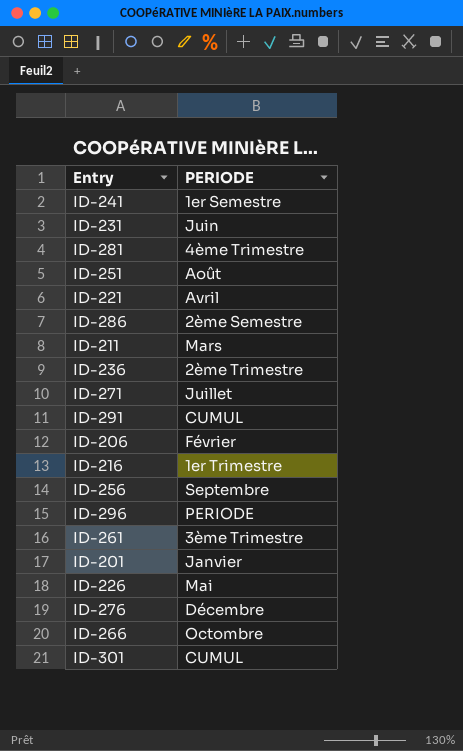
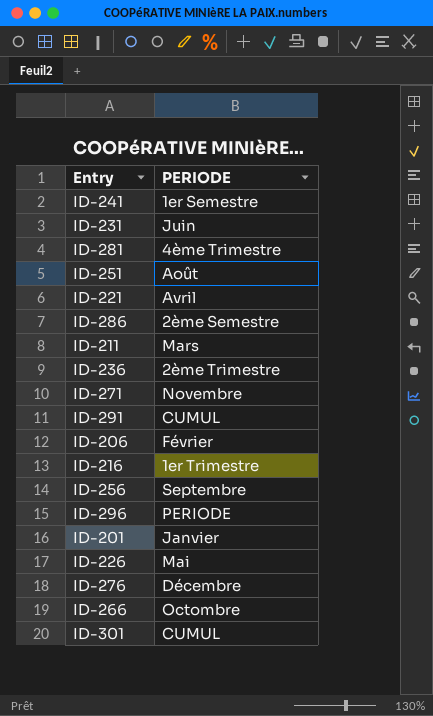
row ID-261: 3ème Trimestre -> none
ID-271 | PERIODE: Juillet -> Novembre

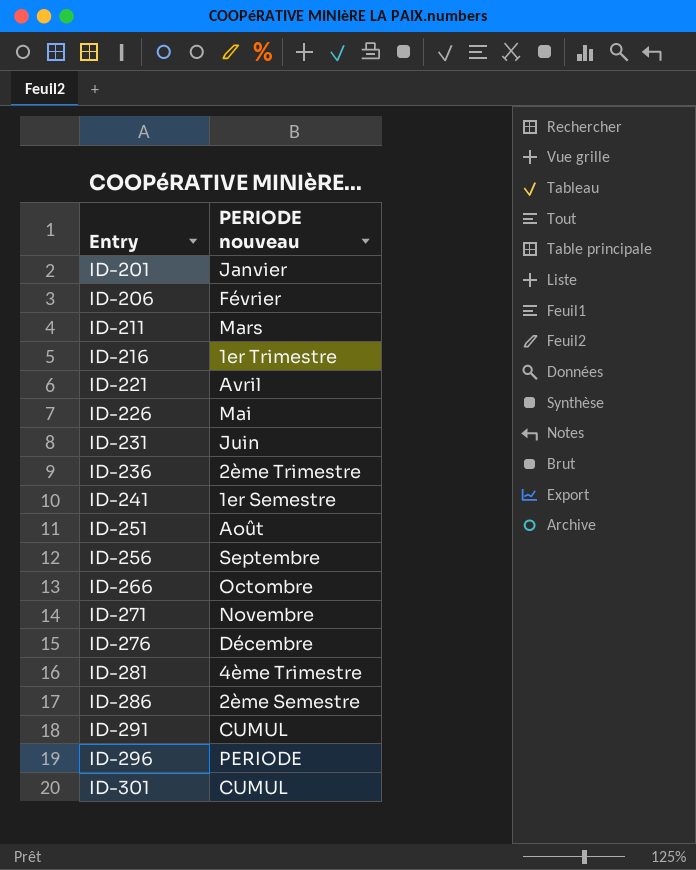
row order: none -> Entry ascending
column name: PERIODE -> PERIODE nouveau

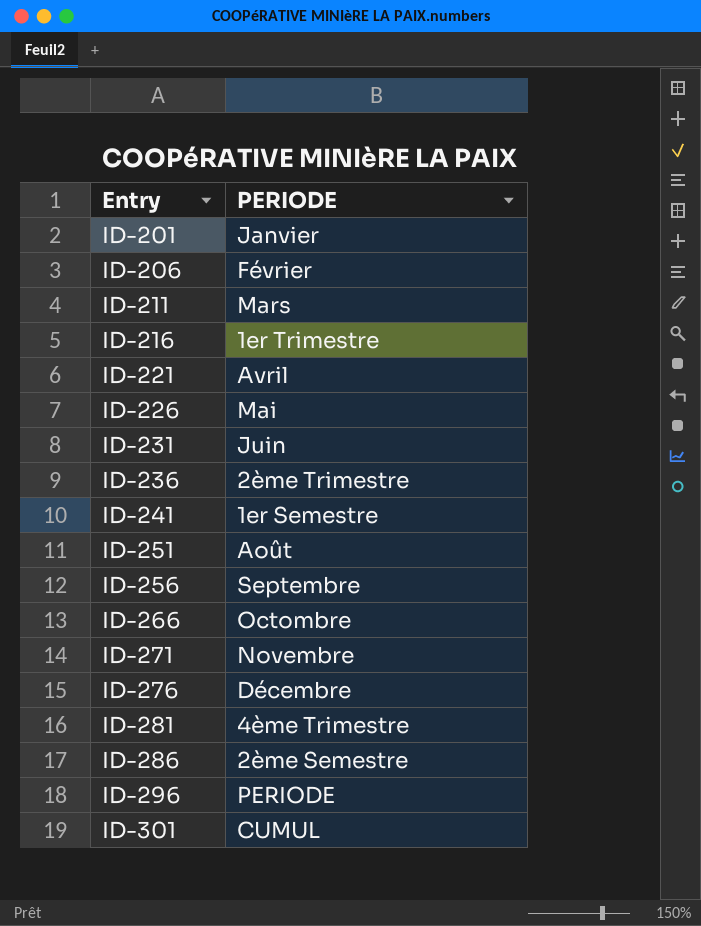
column name: PERIODE nouveau -> PERIODE
row ID-291: CUMUL -> none

